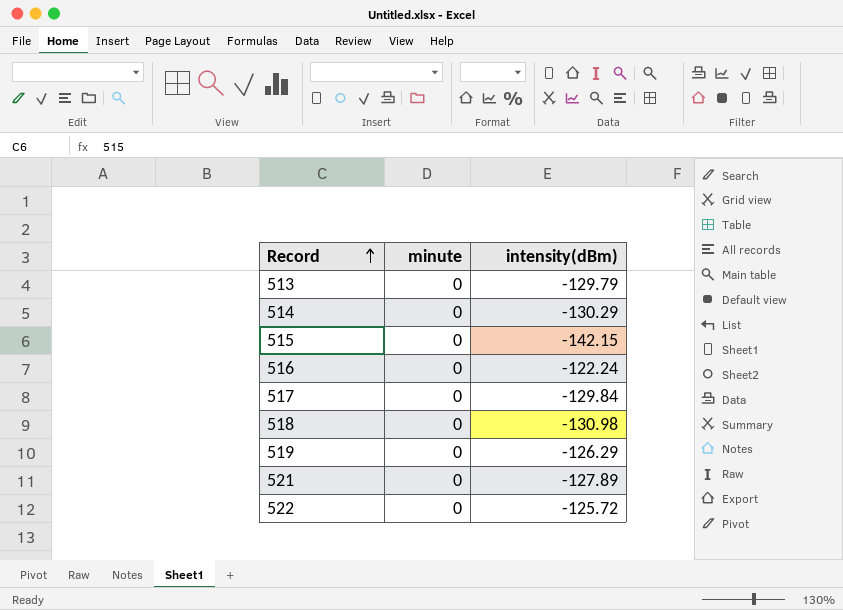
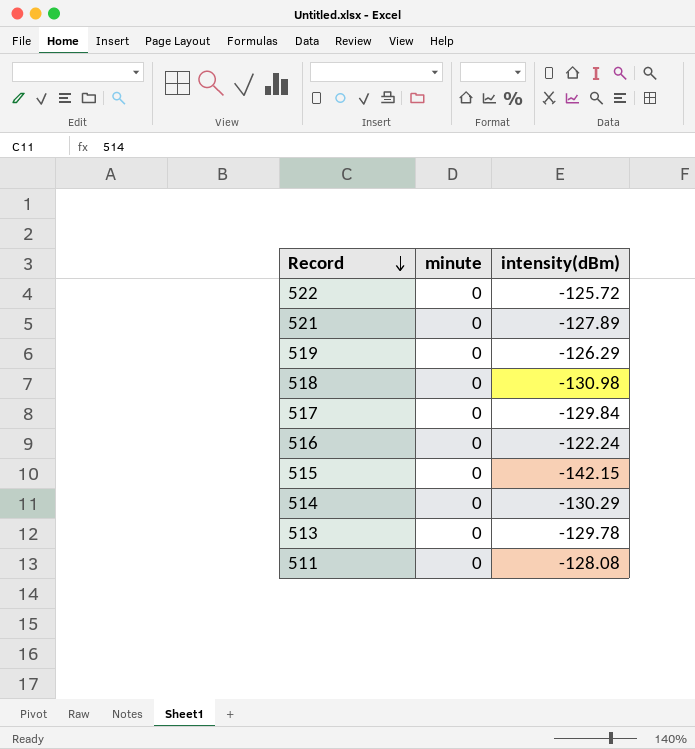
row order: Record ascending -> Record descending
513 | intensity(dBm): -129.79 -> -129.78
row 511: none -> 0 | -128.08

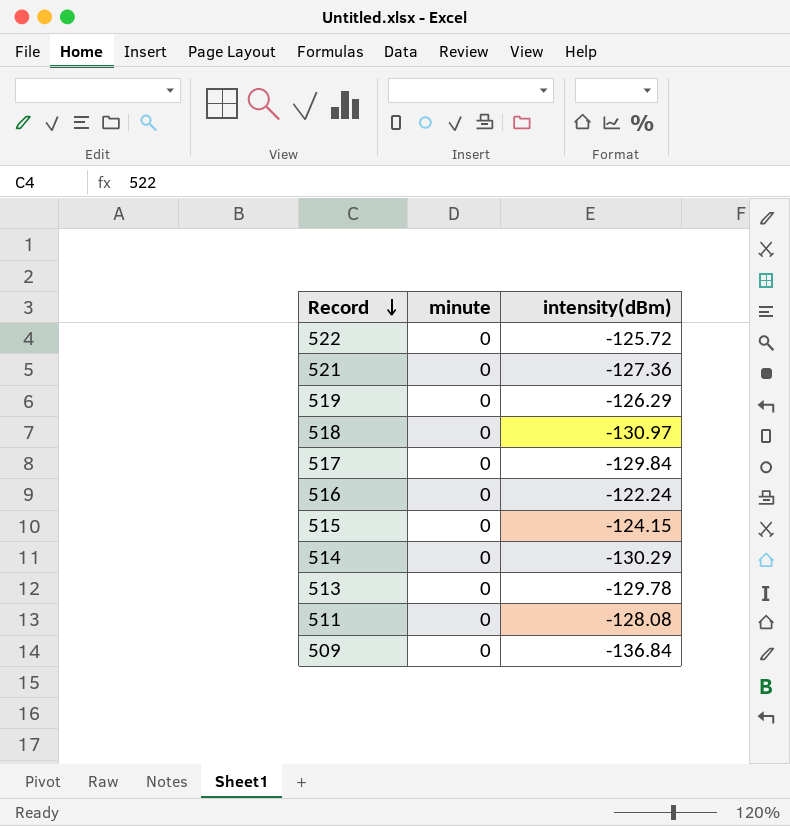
521 | intensity(dBm): -127.89 -> -127.36
518 | intensity(dBm): -130.98 -> -130.97
515 | intensity(dBm): -142.15 -> -124.15
row 509: none -> 0 | -136.84

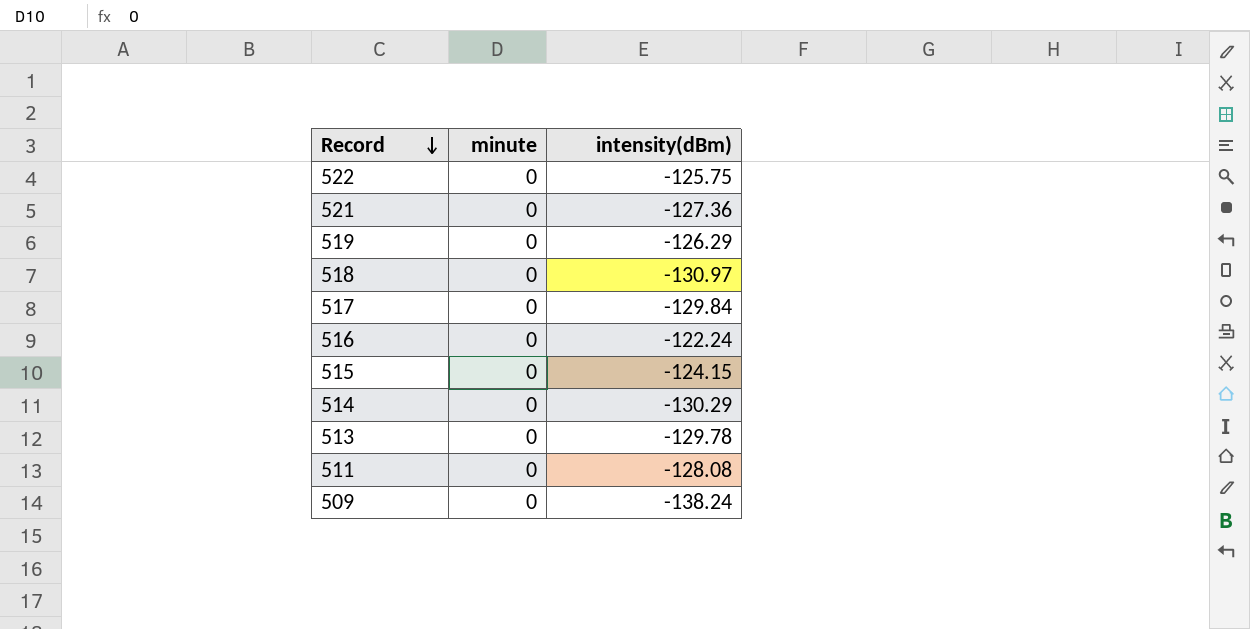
522 | intensity(dBm): -125.72 -> -125.75
509 | intensity(dBm): -136.84 -> -138.24

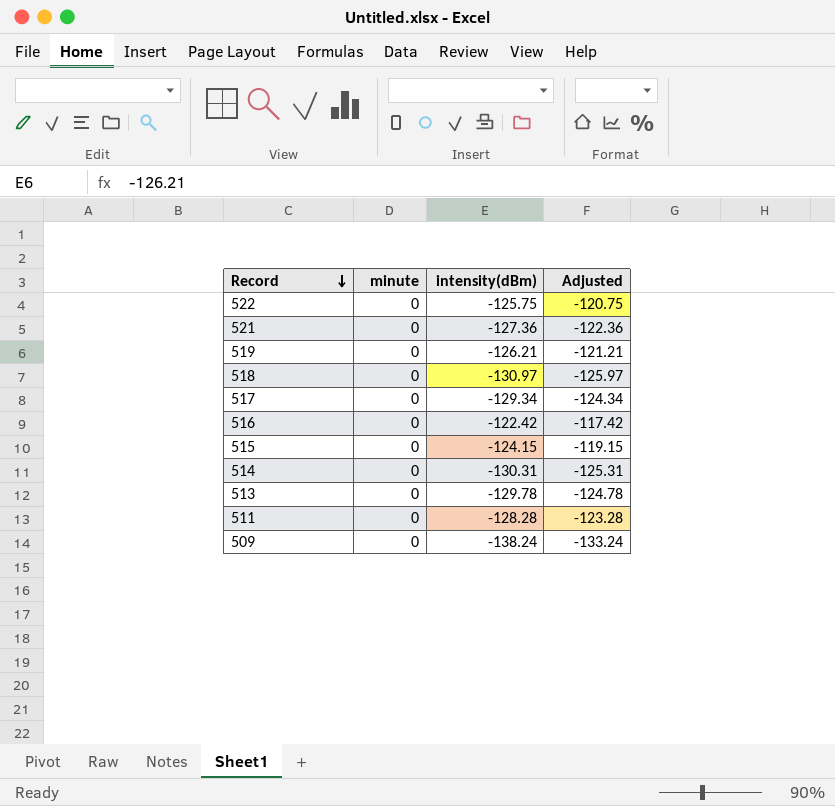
column Adjusted | formula: none -> [intensity(dBm)] + 5
519 | intensity(dBm): -126.29 -> -126.21
517 | intensity(dBm): -129.84 -> -129.34
516 | intensity(dBm): -122.24 -> -122.42
514 | intensity(dBm): -130.29 -> -130.31
511 | intensity(dBm): -128.08 -> -128.28

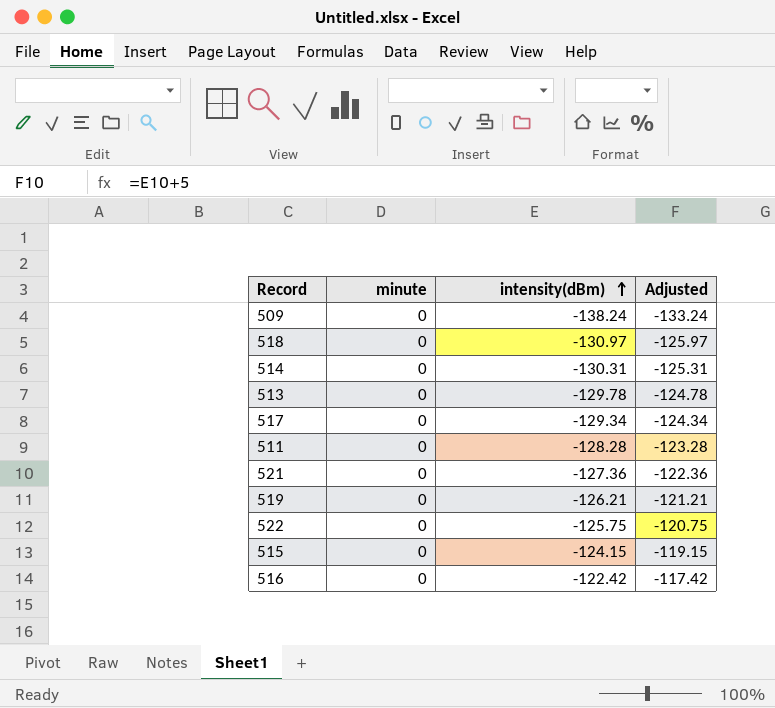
row order: Record descending -> intensity(dBm) ascending

